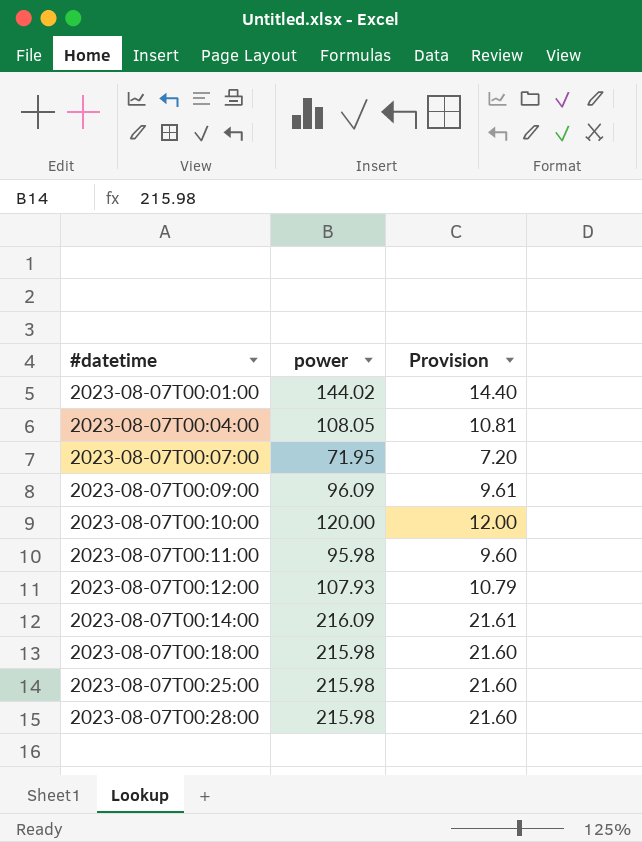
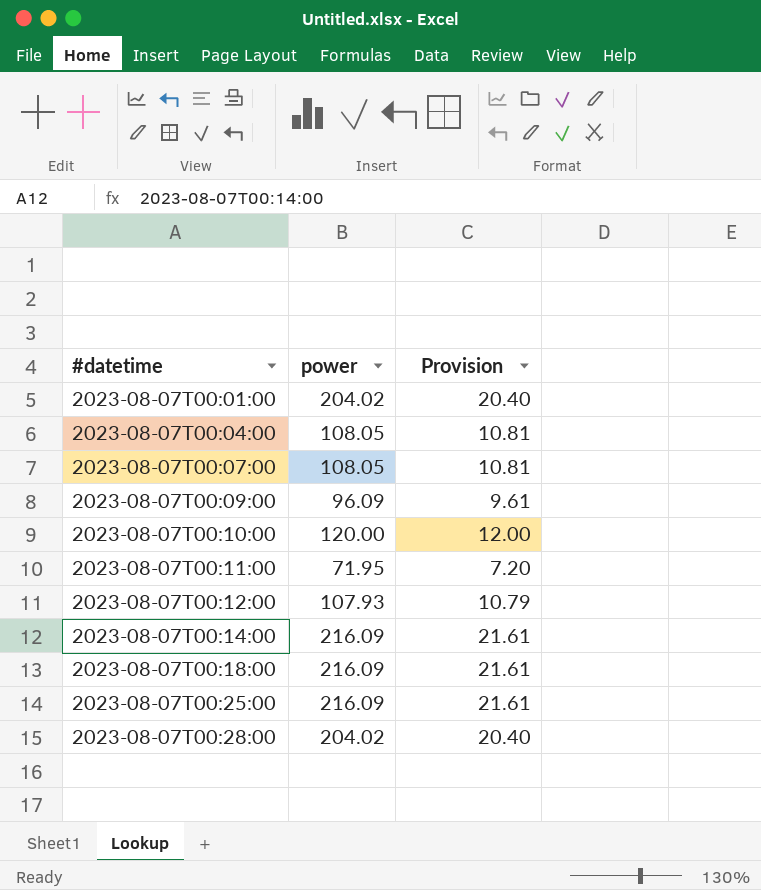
2023-08-07T00:01:00 | power: 144.02 -> 204.02
2023-08-07T00:01:00 | Provision: 14.40 -> 20.40
2023-08-07T00:07:00 | power: 71.95 -> 108.05
2023-08-07T00:07:00 | Provision: 7.20 -> 10.81
2023-08-07T00:11:00 | power: 95.98 -> 71.95
2023-08-07T00:11:00 | Provision: 9.60 -> 7.20
2023-08-07T00:18:00 | power: 215.98 -> 216.09
2023-08-07T00:18:00 | Provision: 21.60 -> 21.61
2023-08-07T00:25:00 | power: 215.98 -> 216.09
2023-08-07T00:25:00 | Provision: 21.60 -> 21.61
2023-08-07T00:28:00 | power: 215.98 -> 204.02
2023-08-07T00:28:00 | Provision: 21.60 -> 20.40

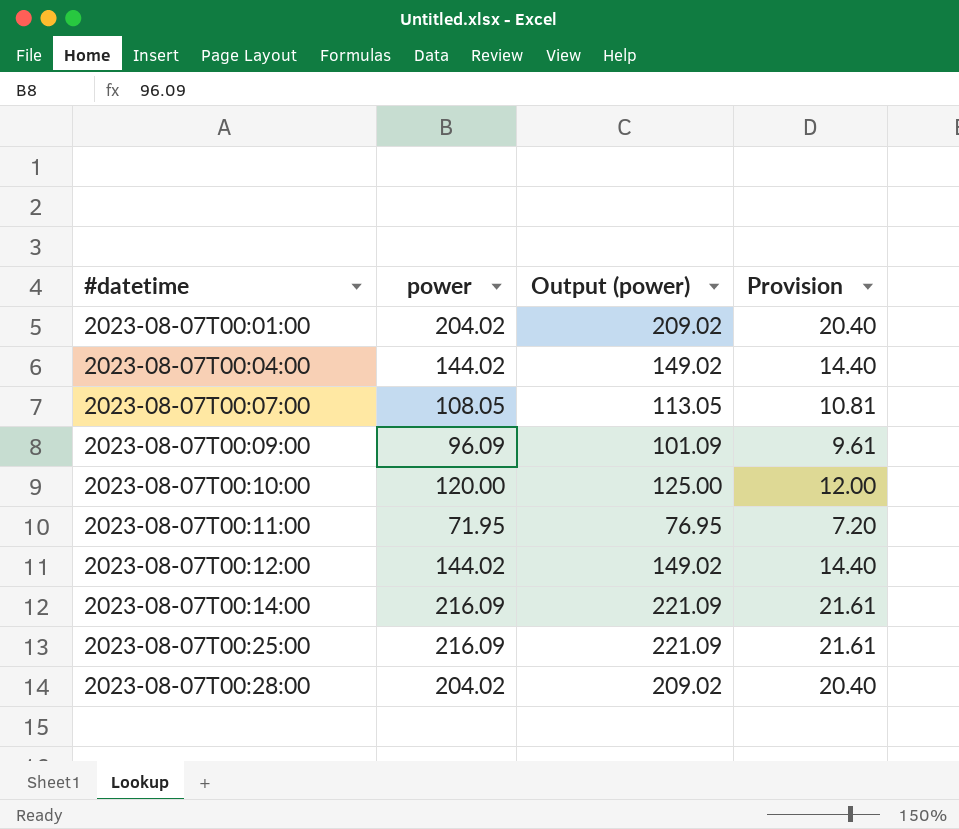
column Output (power) | formula: none -> [power] + 5
row 2023-08-07T00:18:00: 216.09 | 21.61 -> none
2023-08-07T00:04:00 | power: 108.05 -> 144.02
2023-08-07T00:04:00 | Provision: 10.81 -> 14.40
2023-08-07T00:12:00 | power: 107.93 -> 144.02
2023-08-07T00:12:00 | Provision: 10.79 -> 14.40

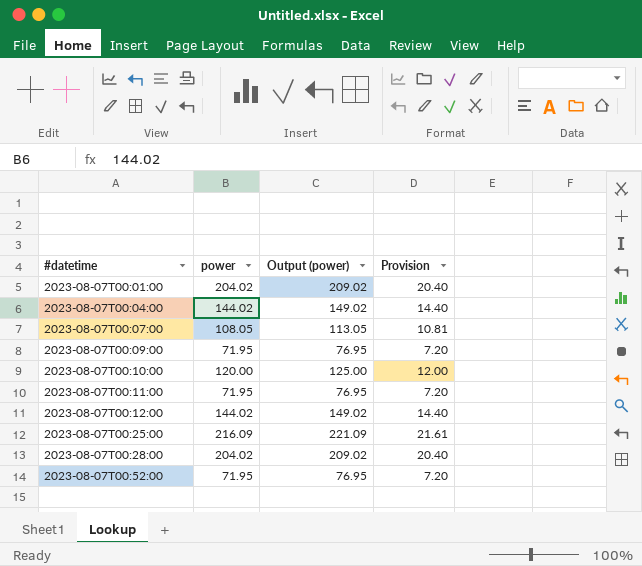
row 2023-08-07T00:14:00: 216.09 | 221.09 | 21.61 -> none
2023-08-07T00:09:00 | power: 96.09 -> 71.95
2023-08-07T00:09:00 | Output (power): 101.09 -> 76.95
2023-08-07T00:09:00 | Provision: 9.61 -> 7.20
row 2023-08-07T00:52:00: none -> 71.95 | 76.95 | 7.20

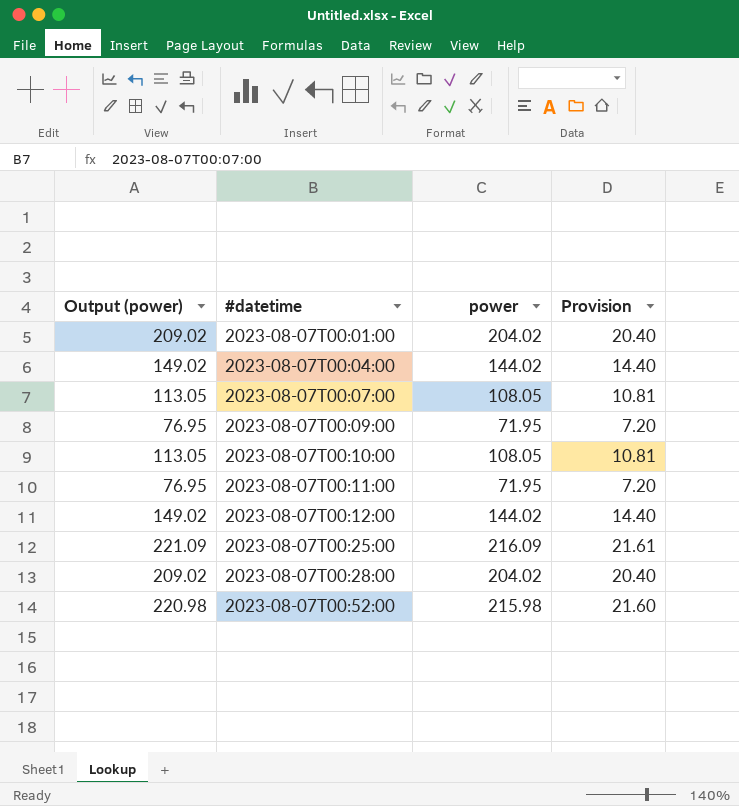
column Output (power) | position: 3 -> 1
2023-08-07T00:10:00 | Output (power): 125.00 -> 113.05
2023-08-07T00:10:00 | power: 120.00 -> 108.05
2023-08-07T00:10:00 | Provision: 12.00 -> 10.81
2023-08-07T00:52:00 | Output (power): 76.95 -> 220.98
2023-08-07T00:52:00 | power: 71.95 -> 215.98
2023-08-07T00:52:00 | Provision: 7.20 -> 21.60

